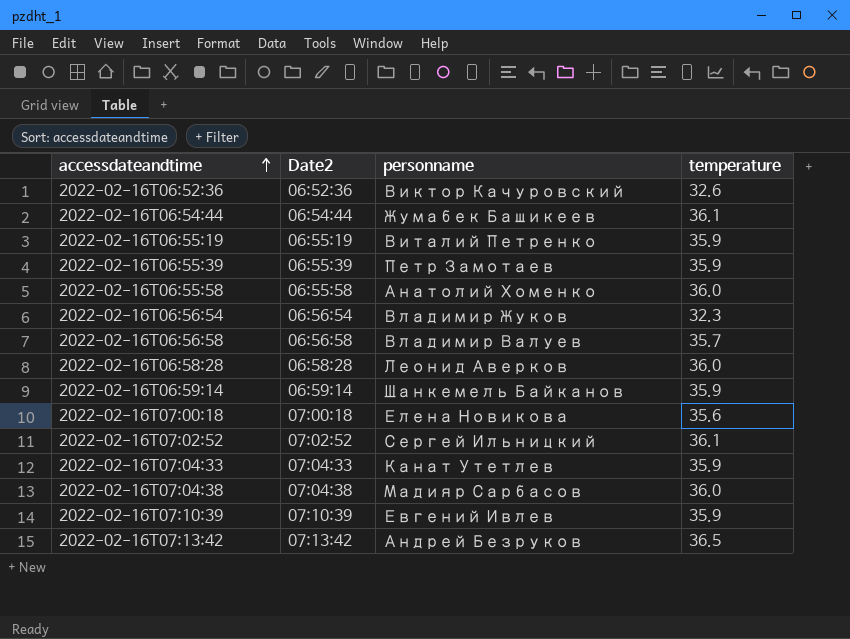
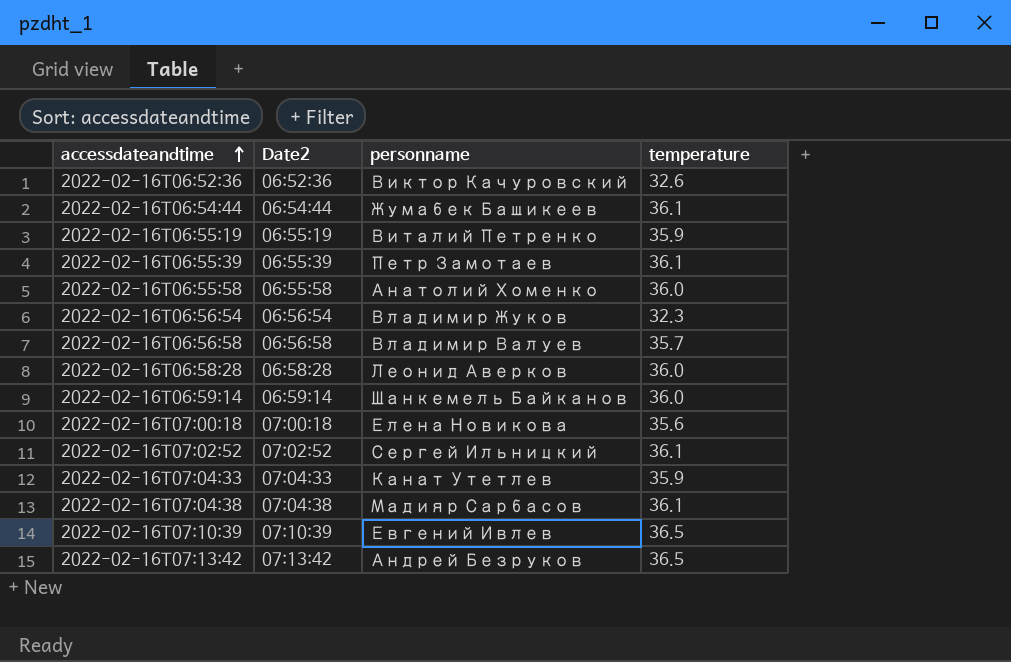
2022-02-16T06:55:39 | temperature: 35.9 -> 36.1
2022-02-16T06:59:14 | temperature: 35.9 -> 36.0
2022-02-16T07:04:38 | temperature: 36.0 -> 36.1
2022-02-16T07:10:39 | temperature: 35.9 -> 36.5

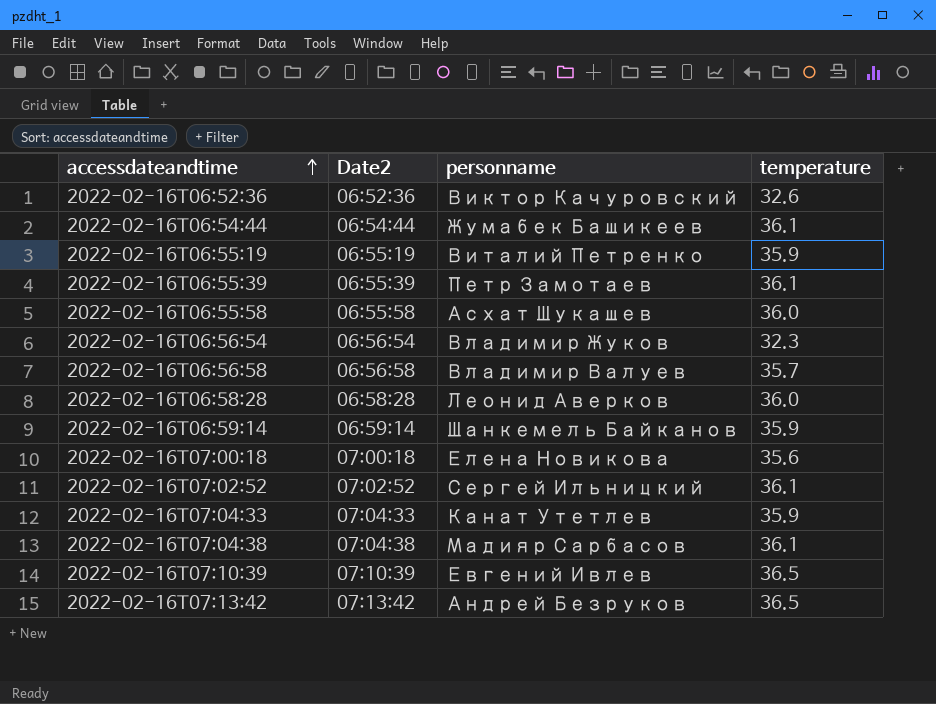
2022-02-16T06:55:58 | personname: Анатолий Хоменко -> Асхат Шукашев
2022-02-16T06:59:14 | temperature: 36.0 -> 35.9

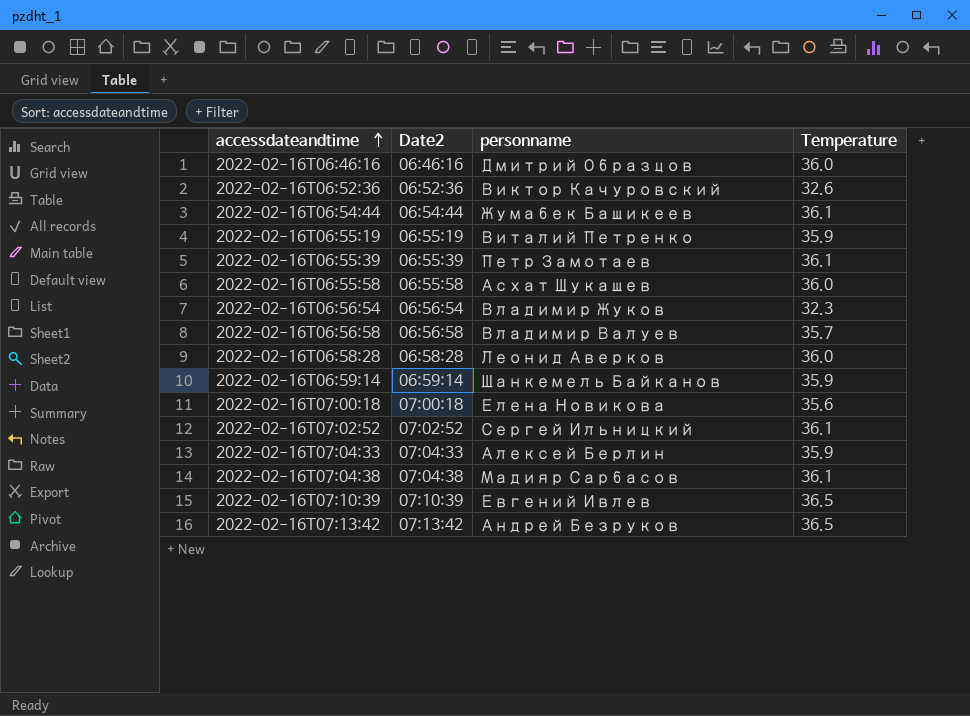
column name: temperature -> Temperature
row 2022-02-16T06:46:16: none -> 06:46:16 | Дмитрий Образцов | 36.0
2022-02-16T07:04:33 | personname: Канат Утетлев -> Алексей Берлин

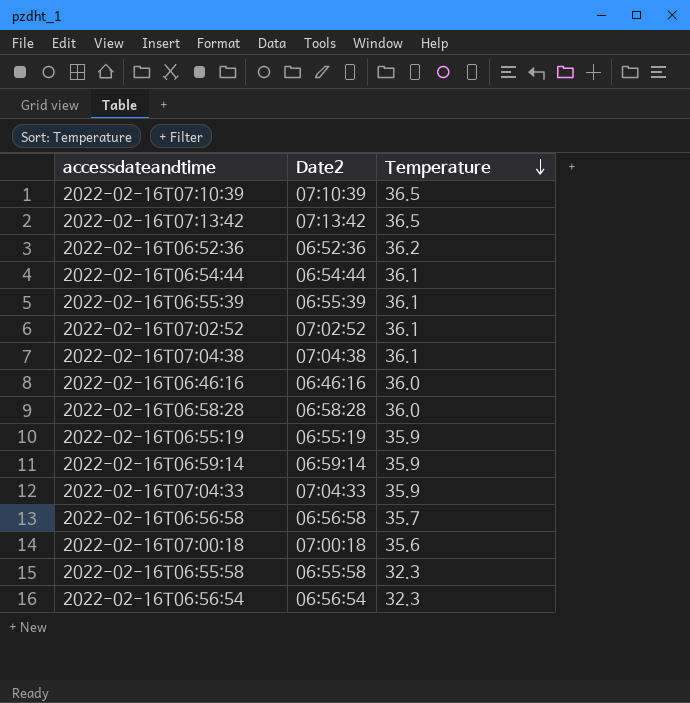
row order: accessdateandtime ascending -> Temperature descending
column personname | position: 3 -> none
2022-02-16T06:52:36 | Temperature: 32.6 -> 36.2
2022-02-16T06:55:58 | Temperature: 36.0 -> 32.3

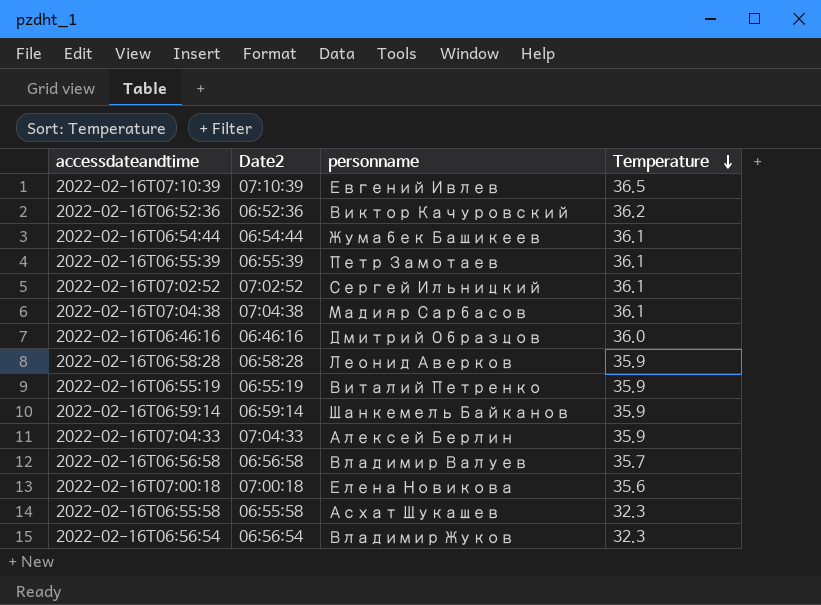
column personname | position: none -> 3
row 2022-02-16T07:13:42: 07:13:42 | 36.5 -> none
2022-02-16T06:58:28 | Temperature: 36.0 -> 35.9

